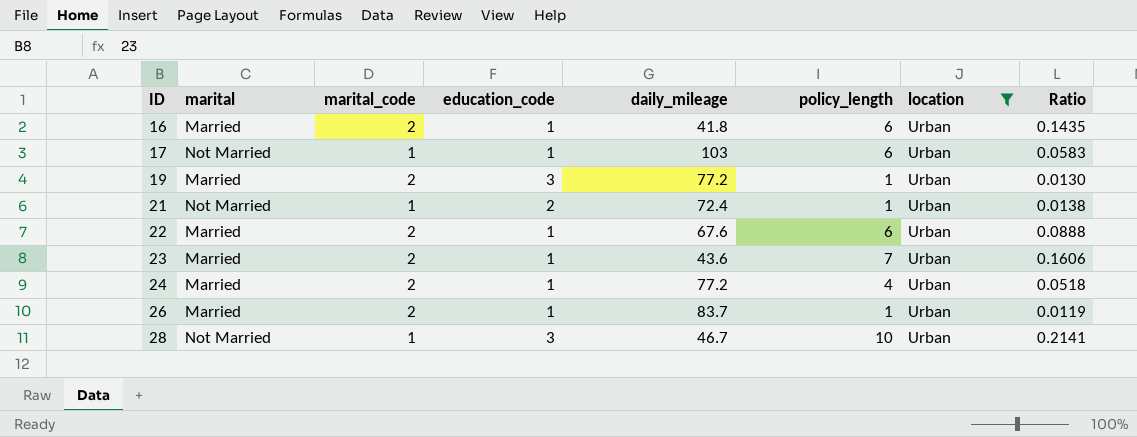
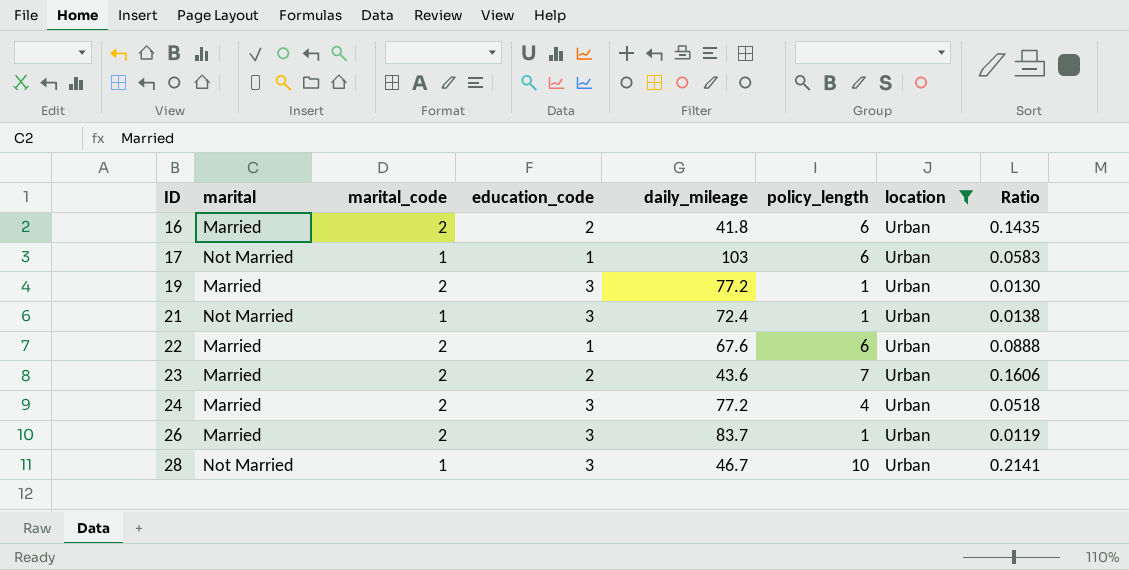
16 | education_code: 1 -> 2
21 | education_code: 2 -> 3
23 | education_code: 1 -> 2
24 | education_code: 1 -> 3
26 | education_code: 1 -> 3

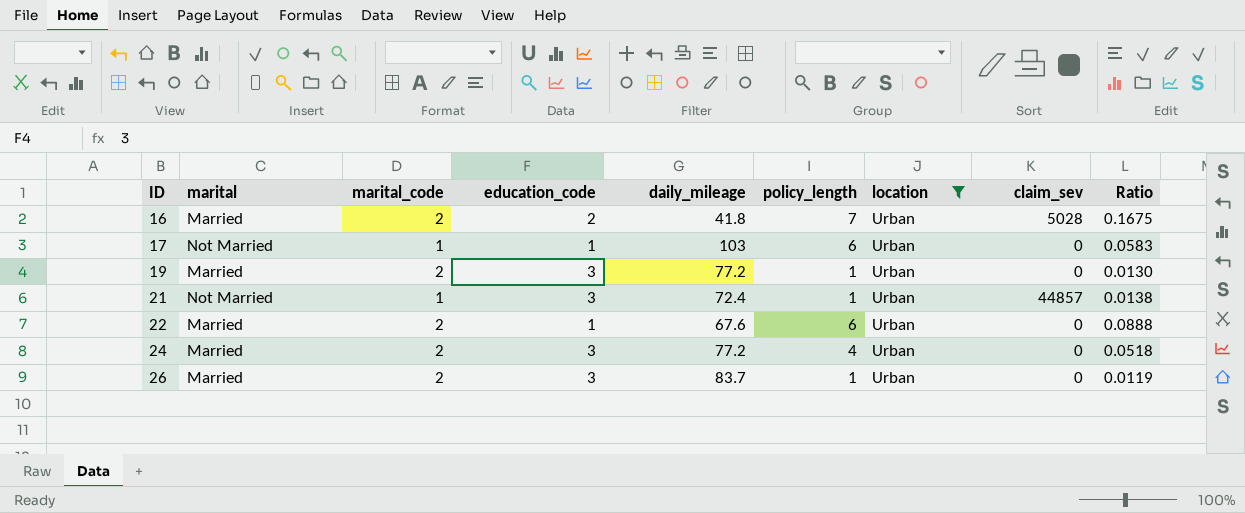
column claim_sev | position: none -> 8
row 23: Married | 2 | 2 | 43.6 | 7 | Urban | 0.1606 -> none
row 28: Not Married | 1 | 3 | 46.7 | 10 | Urban | 0.2141 -> none
16 | policy_length: 6 -> 7
16 | Ratio: 0.1435 -> 0.1675

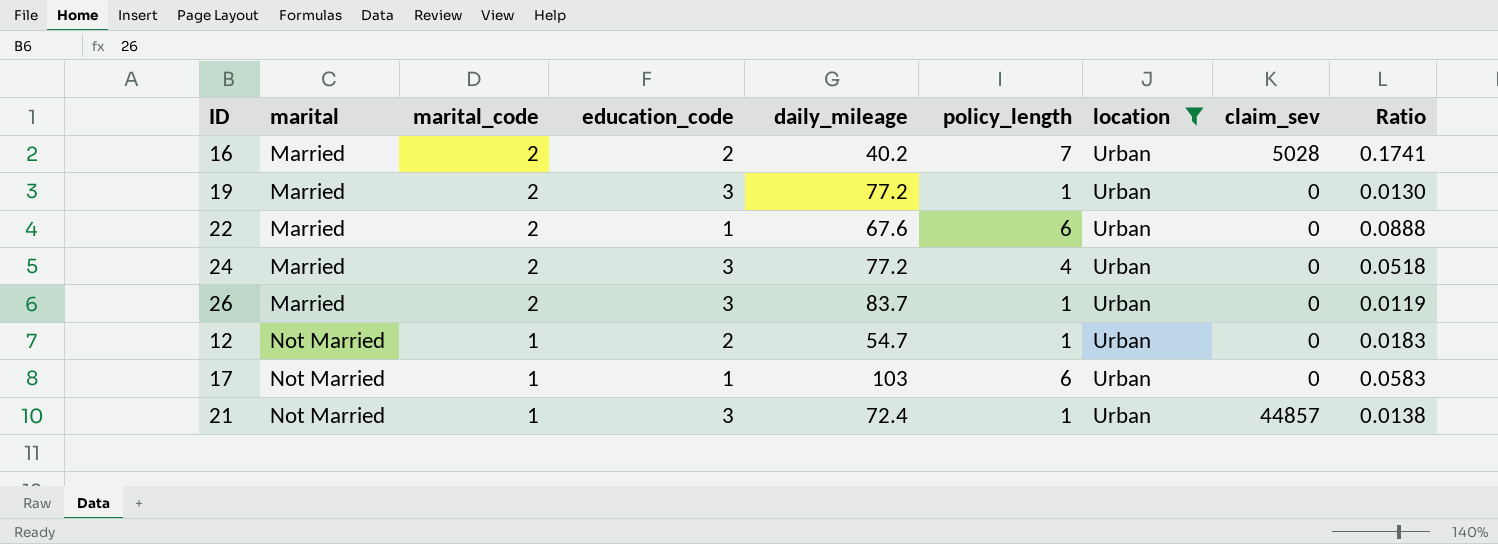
row order: ID ascending -> marital ascending
16 | daily_mileage: 41.8 -> 40.2
16 | Ratio: 0.1675 -> 0.1741
row 12: none -> Not Married | 1 | 2 | 54.7 | 1 | Urban | 0 | 0.0183

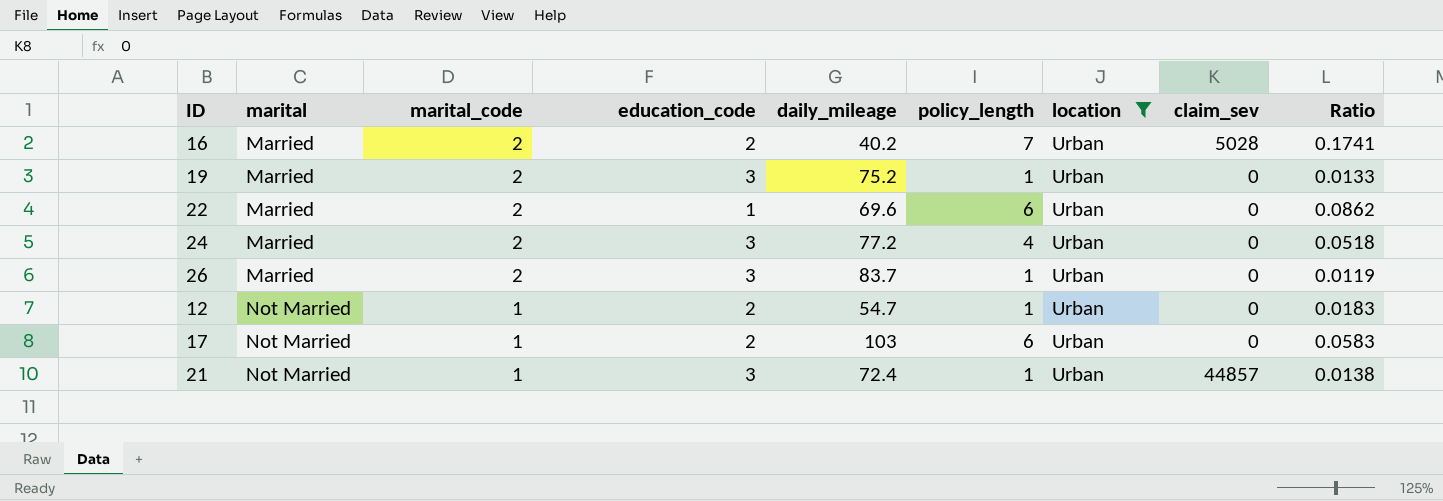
19 | daily_mileage: 77.2 -> 75.2
19 | Ratio: 0.0130 -> 0.0133
22 | daily_mileage: 67.6 -> 69.6
22 | Ratio: 0.0888 -> 0.0862
17 | education_code: 1 -> 2

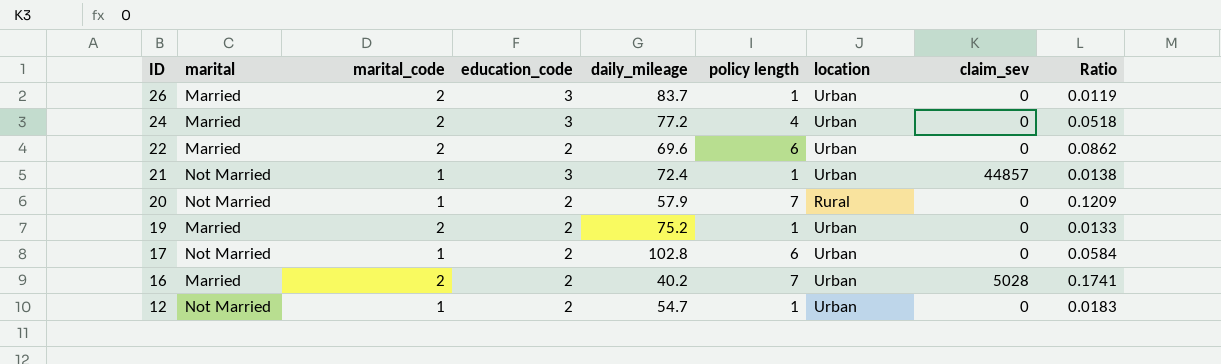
filter: location = Urban -> none
row order: marital ascending -> ID descending
column name: policy_length -> policy length
22 | education_code: 1 -> 2
19 | education_code: 3 -> 2
17 | daily_mileage: 103 -> 102.8
17 | Ratio: 0.0583 -> 0.0584

